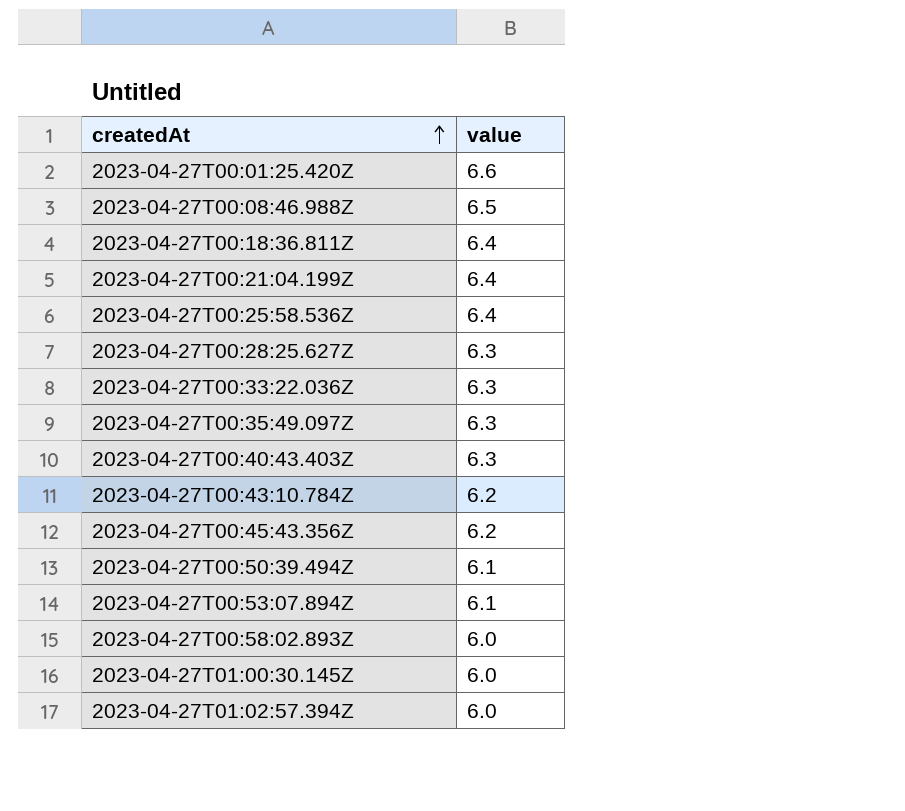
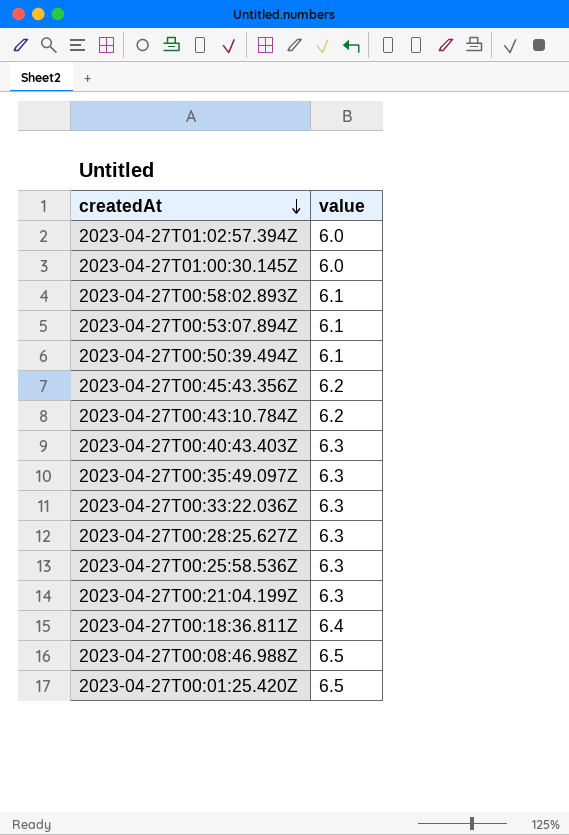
row order: createdAt ascending -> createdAt descending
2023-04-27T00:58:02.893Z | value: 6.0 -> 6.1
2023-04-27T00:25:58.536Z | value: 6.4 -> 6.3
2023-04-27T00:21:04.199Z | value: 6.4 -> 6.3
2023-04-27T00:01:25.420Z | value: 6.6 -> 6.5

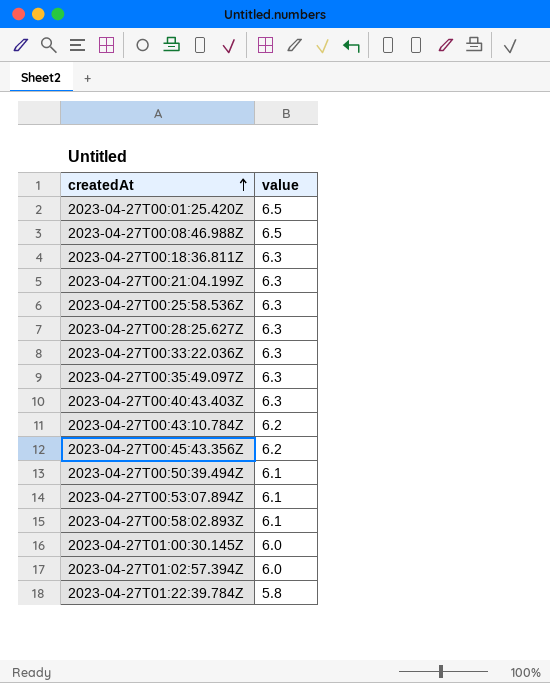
row order: createdAt descending -> createdAt ascending
2023-04-27T00:18:36.811Z | value: 6.4 -> 6.3
row 2023-04-27T01:22:39.784Z: none -> 5.8

